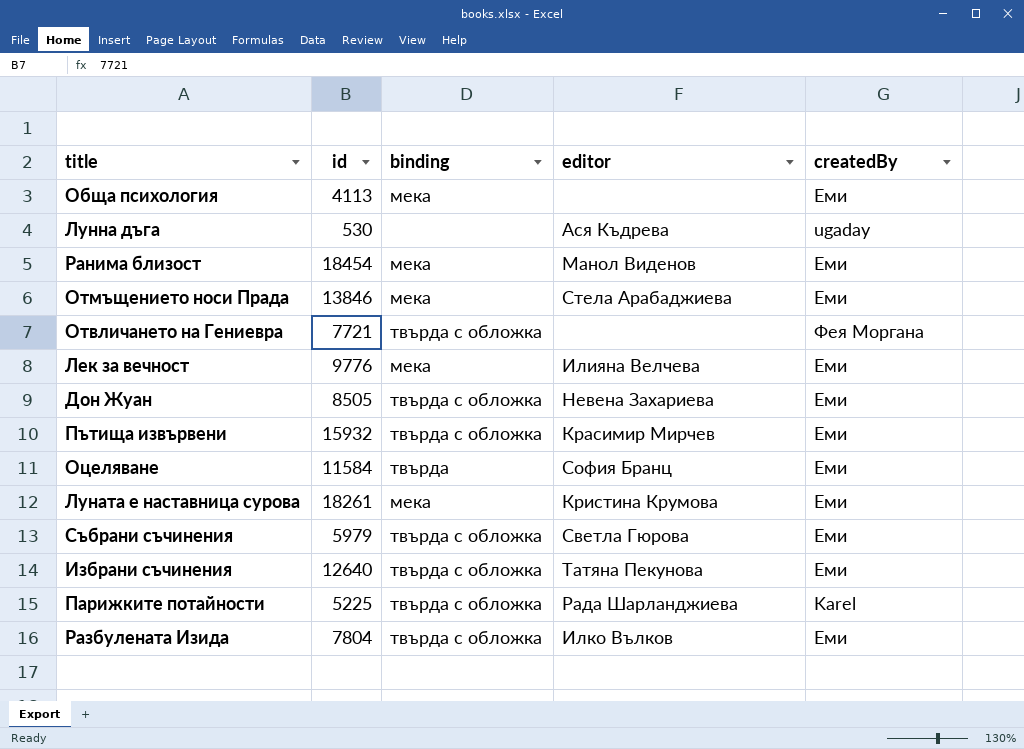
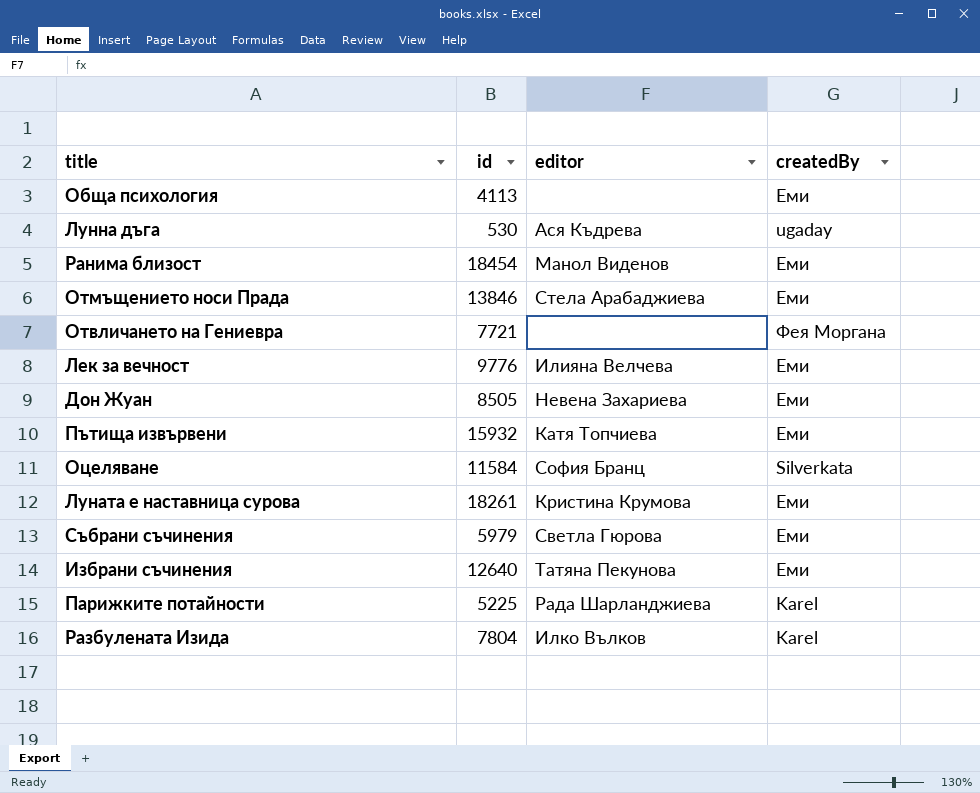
column binding | position: 3 -> none
Пътища извървени | editor: Красимир Мирчев -> Катя Топчиева
Оцеляване | createdBy: Еми -> Silverkata
Разбулената Изида | createdBy: Еми -> Karel

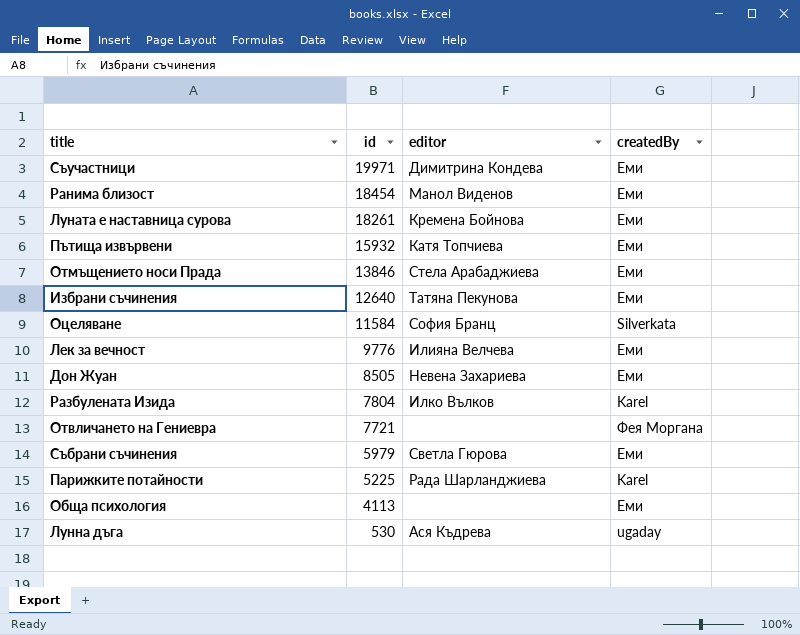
row order: none -> id descending
row Съучастници: none -> 19971 | Димитрина Кондева | Еми
Луната е наставница сурова | editor: Кристина Крумова -> Кремена Бойнова

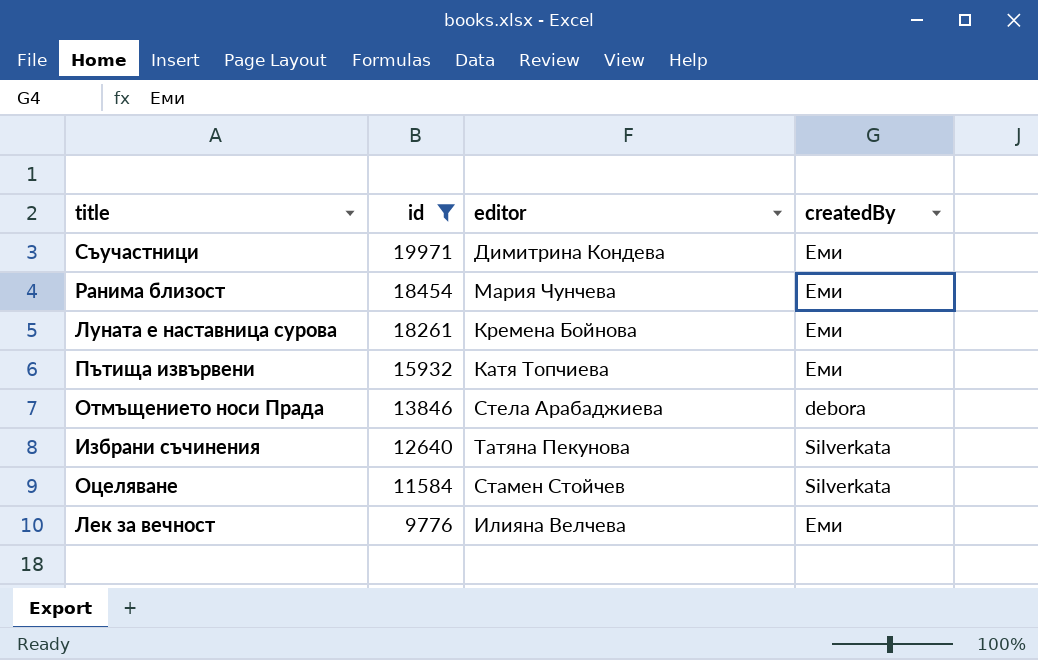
filter: none -> id >= 9776
Ранима близост | editor: Манол Виденов -> Мария Чунчева
Отмъщението носи Прада | createdBy: Еми -> debora
Избрани съчинения | createdBy: Еми -> Silverkata
Оцеляване | editor: София Бранц -> Стамен Стойчев

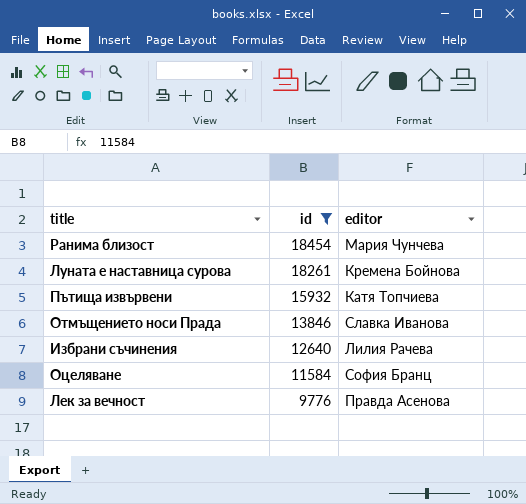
column createdBy | position: 4 -> none
row Съучастници: 19971 | Димитрина Кондева | Еми -> none
Отмъщението носи Прада | editor: Стела Арабаджиева -> Славка Иванова
Избрани съчинения | editor: Татяна Пекунова -> Лилия Рачева
Оцеляване | editor: Стамен Стойчев -> София Бранц
Лек за вечност | editor: Илияна Велчева -> Правда Асенова

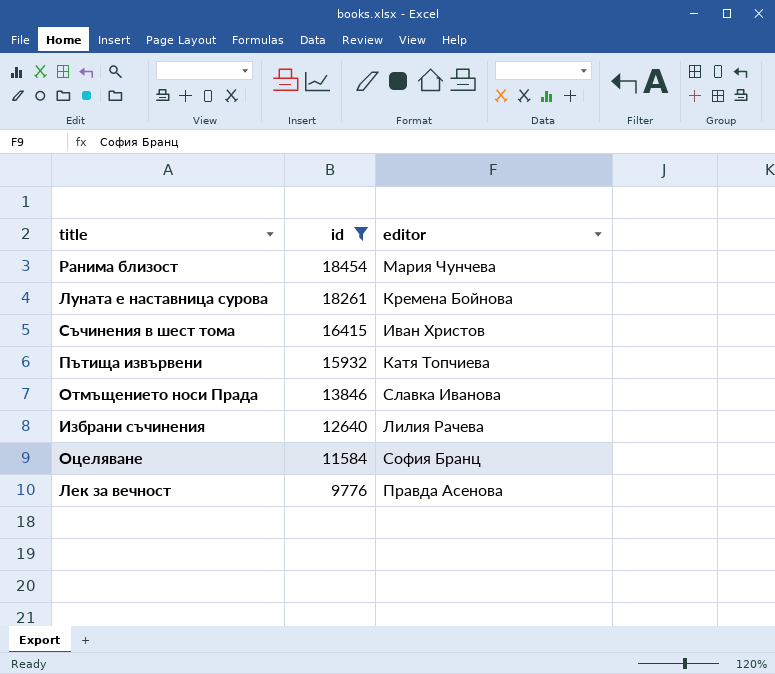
row Съчинения в шест тома: none -> 16415 | Иван Христов

